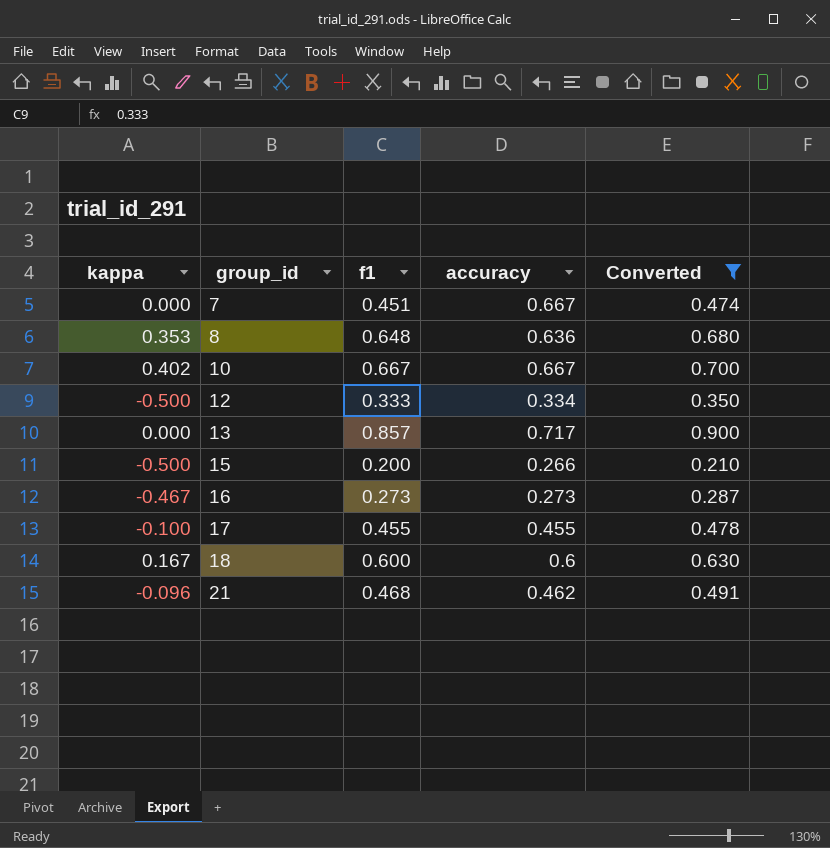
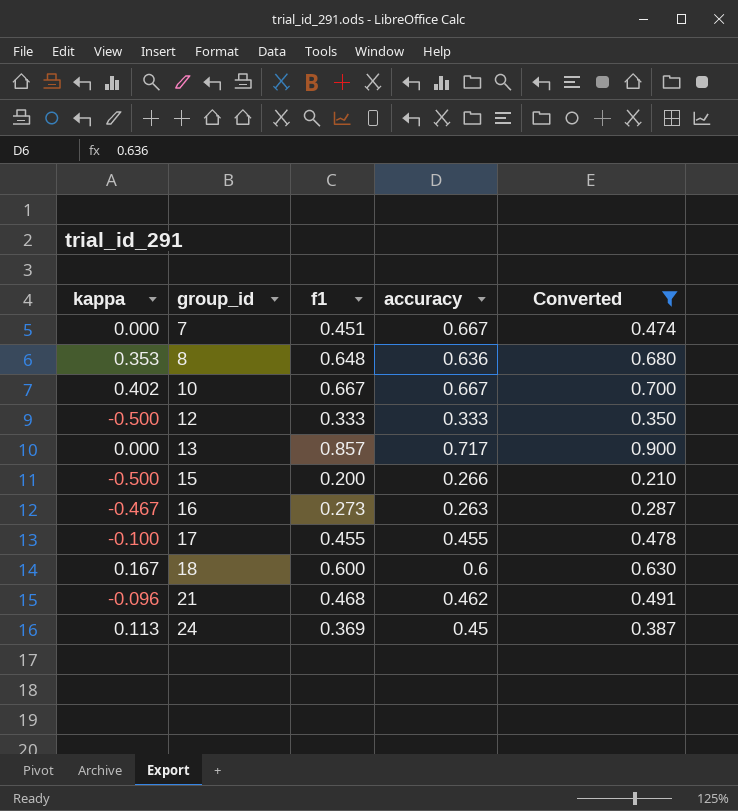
12 | accuracy: 0.334 -> 0.333
16 | accuracy: 0.273 -> 0.263
row 24: none -> 0.113 | 0.369 | 0.45 | 0.387

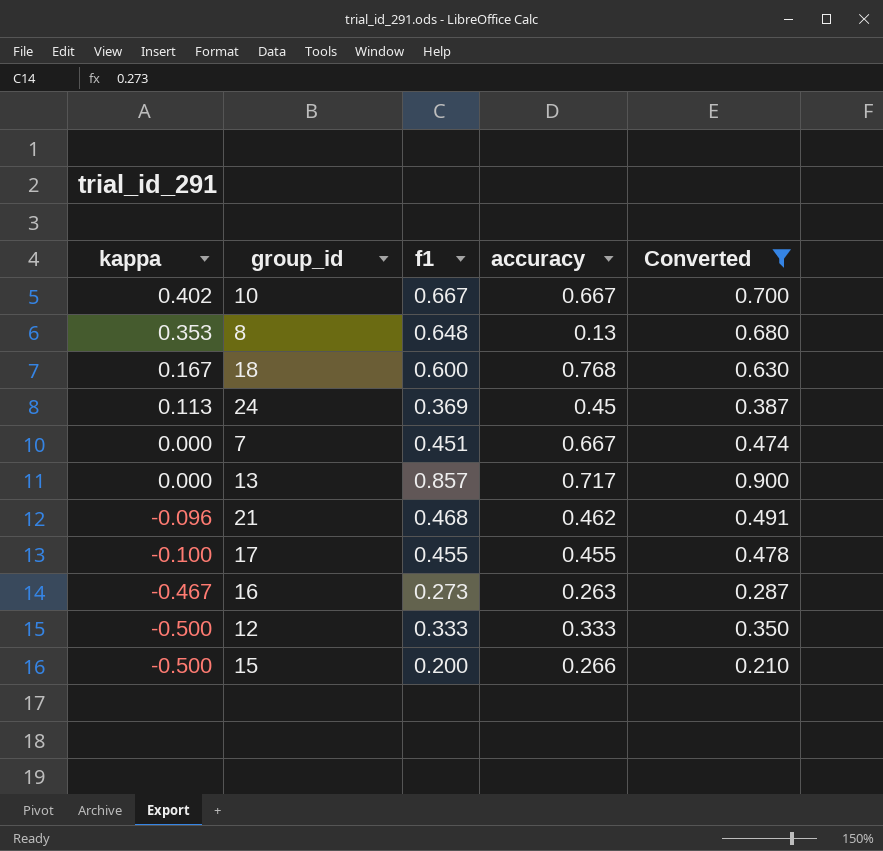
row order: group_id ascending -> kappa descending
8 | accuracy: 0.636 -> 0.13
18 | accuracy: 0.6 -> 0.768

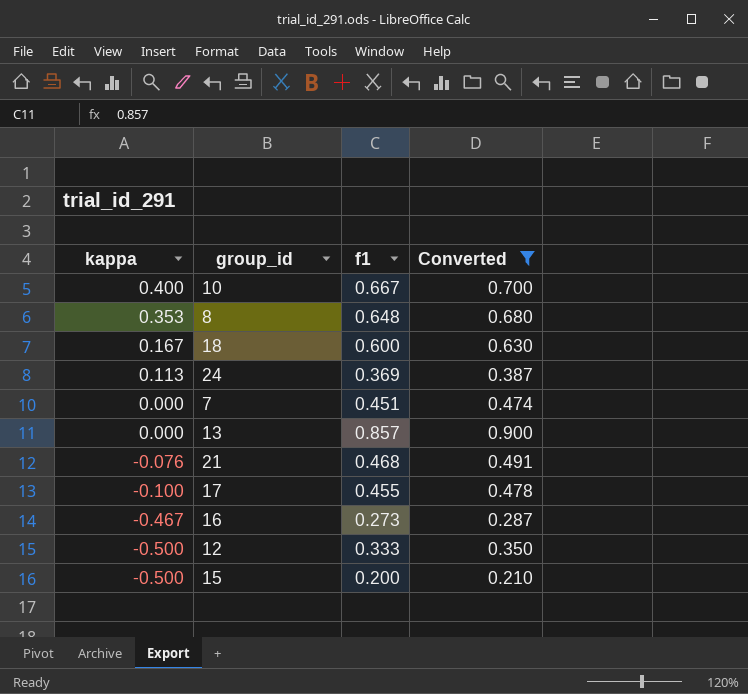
column accuracy | position: 4 -> none
10 | kappa: 0.402 -> 0.400
21 | kappa: -0.096 -> -0.076

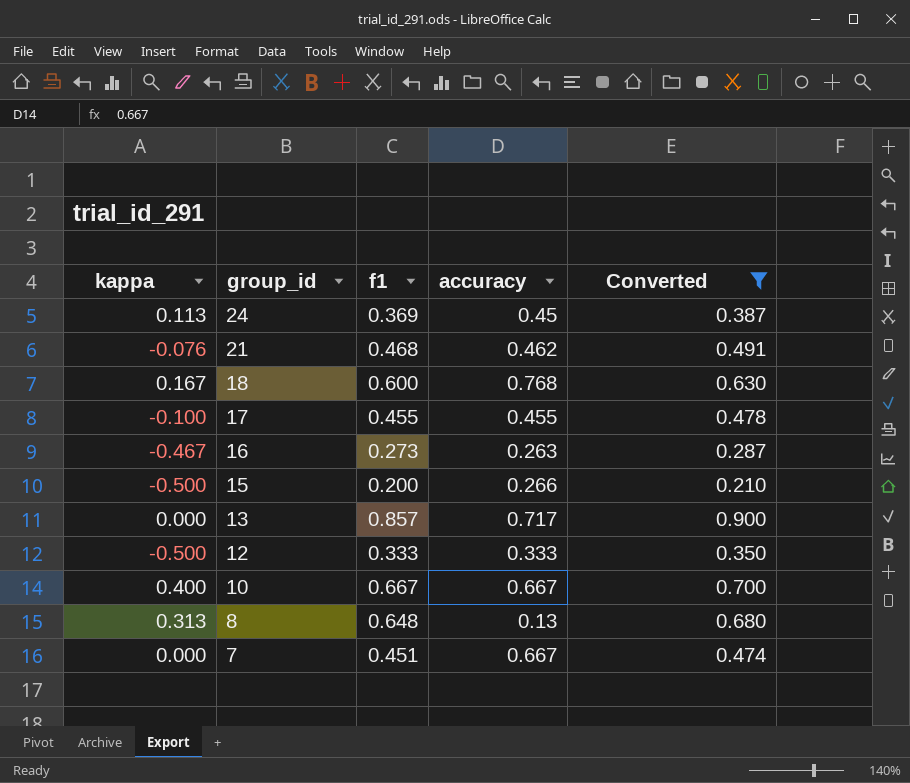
row order: kappa descending -> group_id descending
column accuracy | position: none -> 4
8 | kappa: 0.353 -> 0.313

